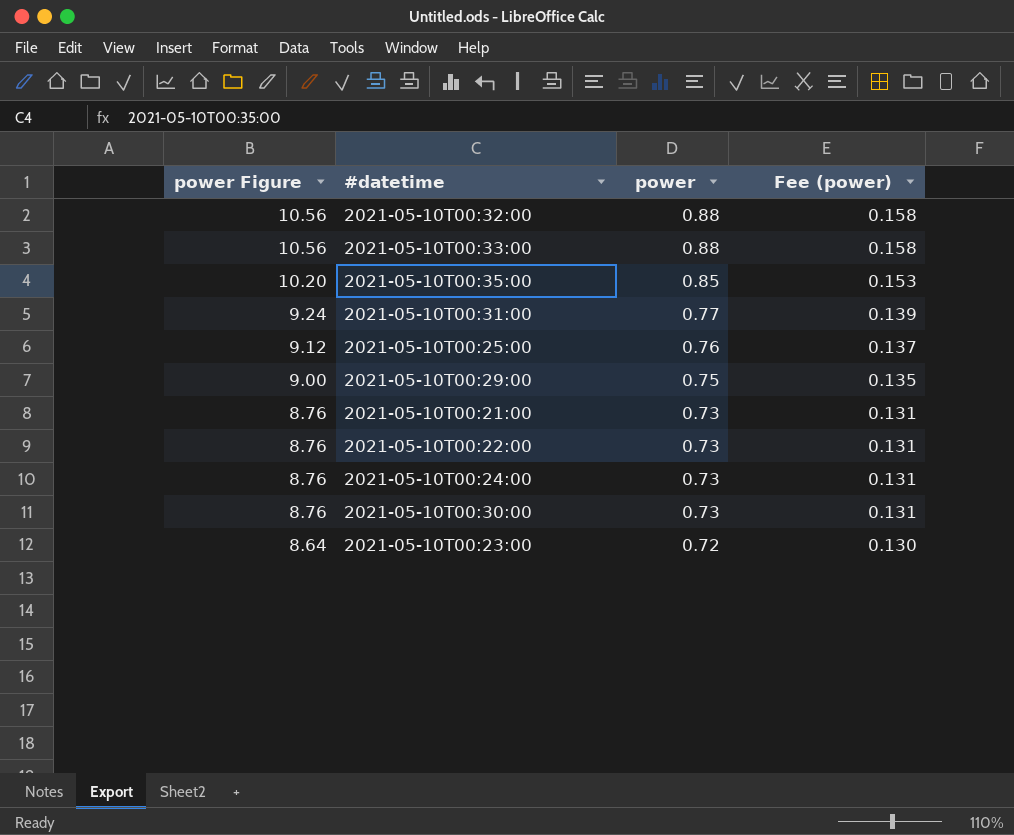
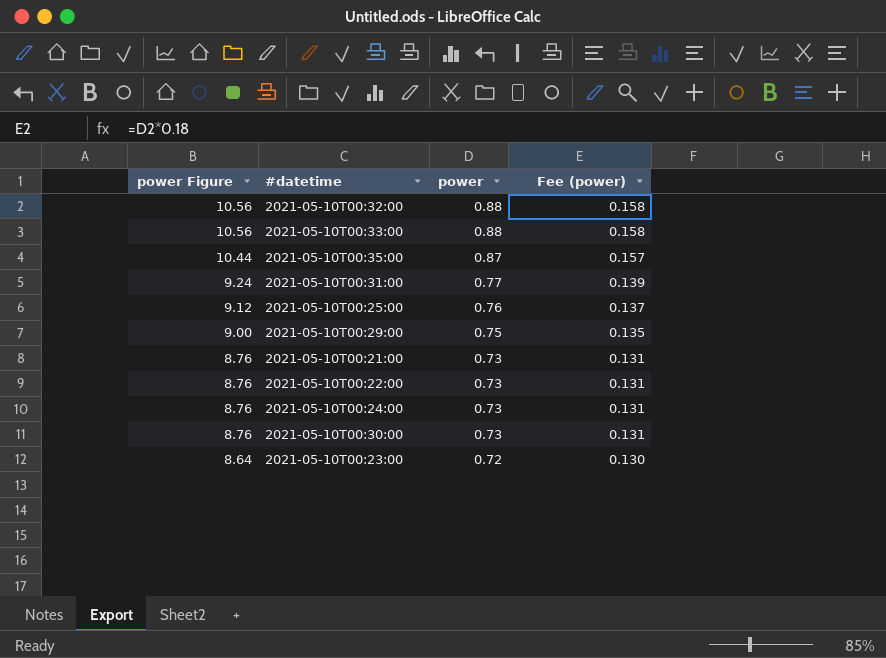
2021-05-10T00:35:00 | power Figure: 10.20 -> 10.44
2021-05-10T00:35:00 | power: 0.85 -> 0.87
2021-05-10T00:35:00 | Fee (power): 0.153 -> 0.157

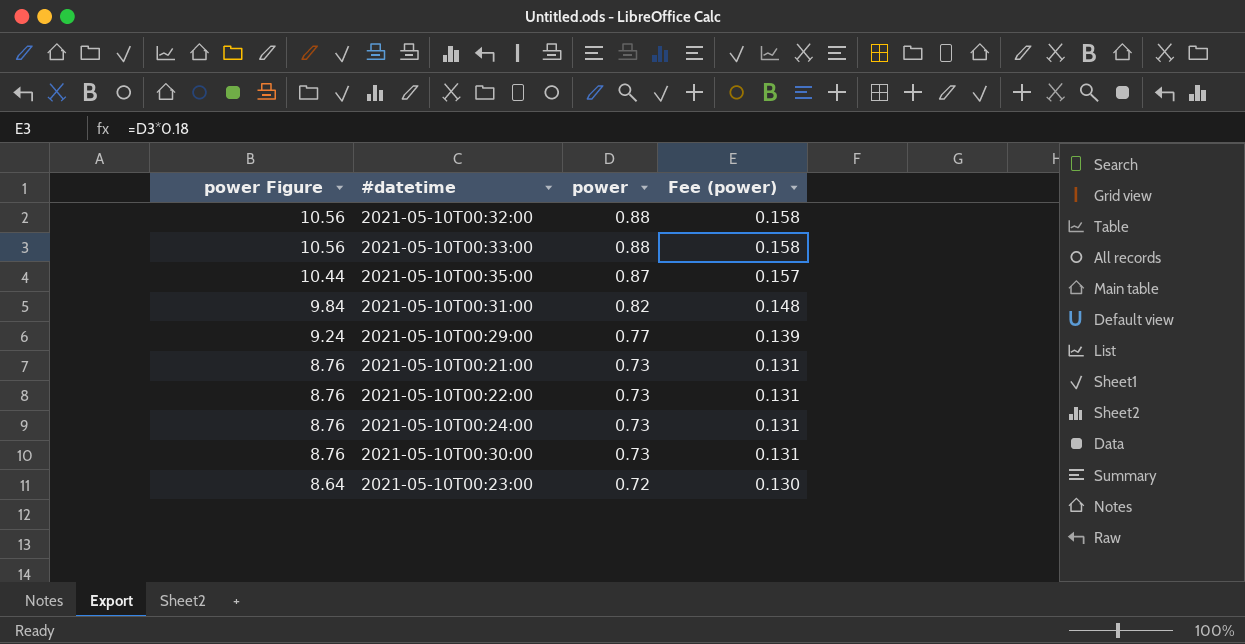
row 2021-05-10T00:25:00: 9.12 | 0.76 | 0.137 -> none
2021-05-10T00:31:00 | power Figure: 9.24 -> 9.84
2021-05-10T00:31:00 | power: 0.77 -> 0.82
2021-05-10T00:31:00 | Fee (power): 0.139 -> 0.148
2021-05-10T00:29:00 | power Figure: 9.00 -> 9.24
2021-05-10T00:29:00 | power: 0.75 -> 0.77
2021-05-10T00:29:00 | Fee (power): 0.135 -> 0.139

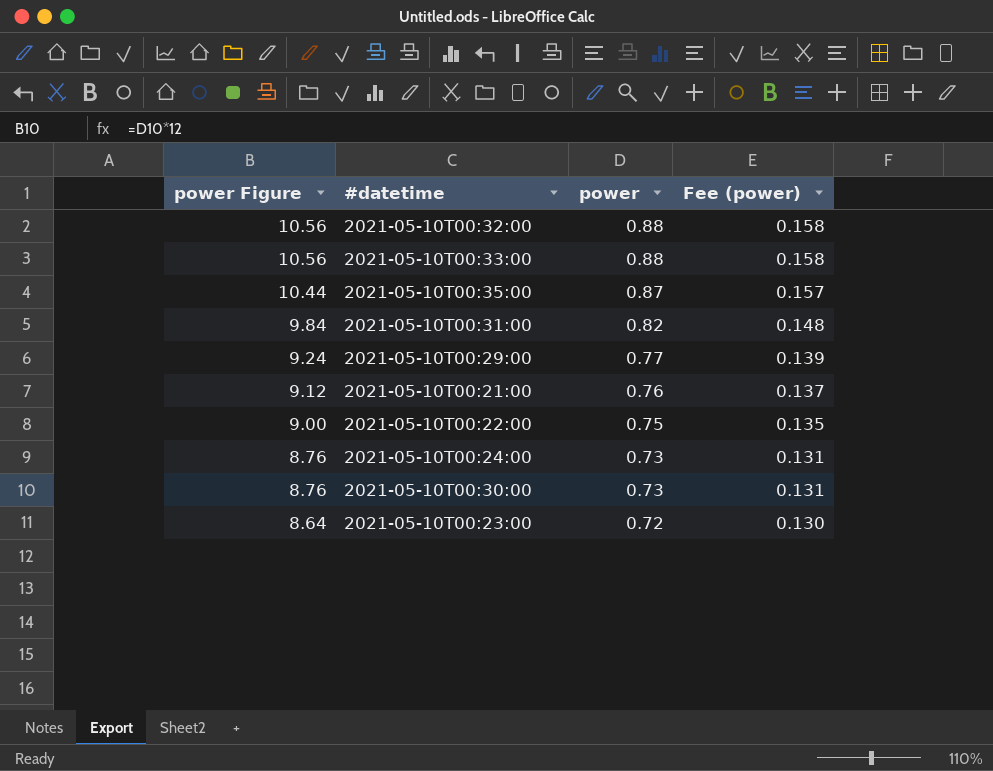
2021-05-10T00:21:00 | power Figure: 8.76 -> 9.12
2021-05-10T00:21:00 | power: 0.73 -> 0.76
2021-05-10T00:21:00 | Fee (power): 0.131 -> 0.137
2021-05-10T00:22:00 | power Figure: 8.76 -> 9.00
2021-05-10T00:22:00 | power: 0.73 -> 0.75
2021-05-10T00:22:00 | Fee (power): 0.131 -> 0.135

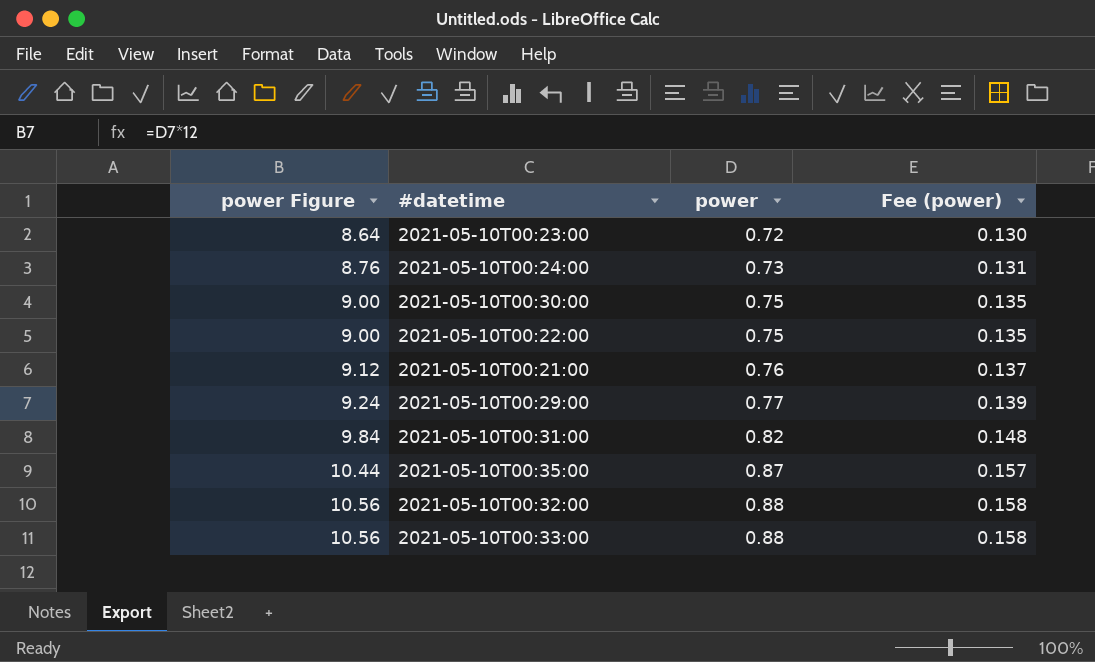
row order: power Figure descending -> power Figure ascending
2021-05-10T00:30:00 | power Figure: 8.76 -> 9.00
2021-05-10T00:30:00 | power: 0.73 -> 0.75
2021-05-10T00:30:00 | Fee (power): 0.131 -> 0.135

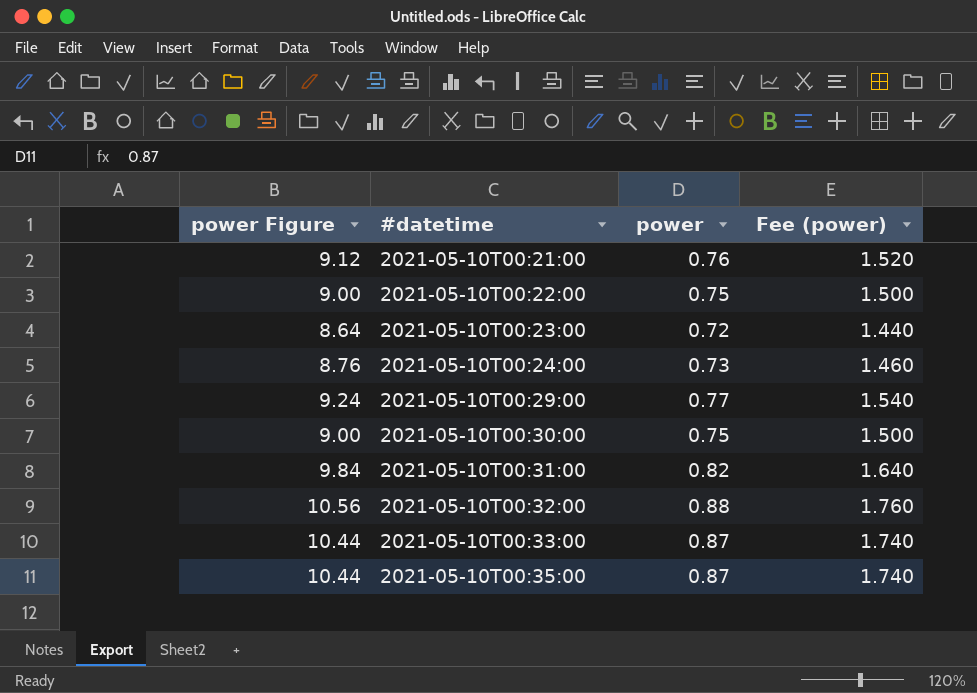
row order: power Figure ascending -> #datetime ascending
column Fee (power) | formula: [power] * 0.18 -> [power] * 2
2021-05-10T00:33:00 | power Figure: 10.56 -> 10.44
2021-05-10T00:33:00 | power: 0.88 -> 0.87

